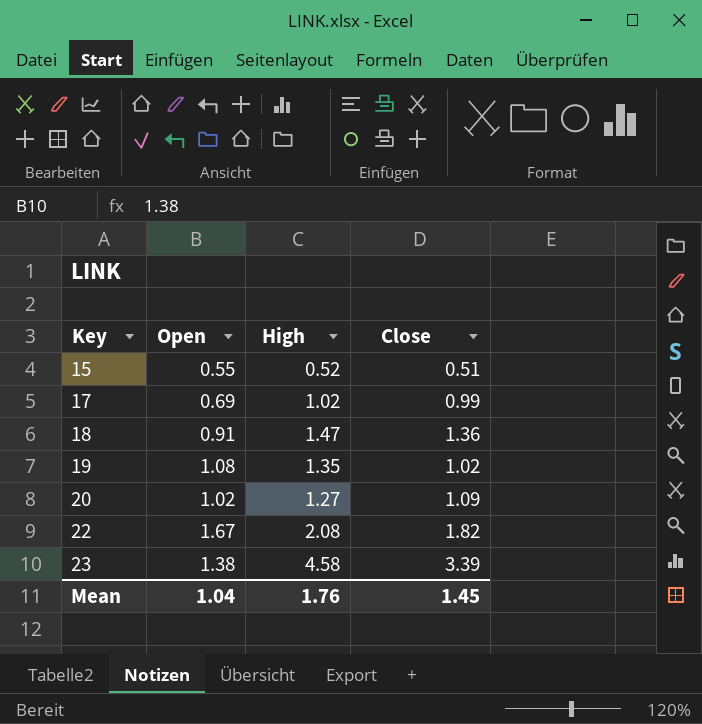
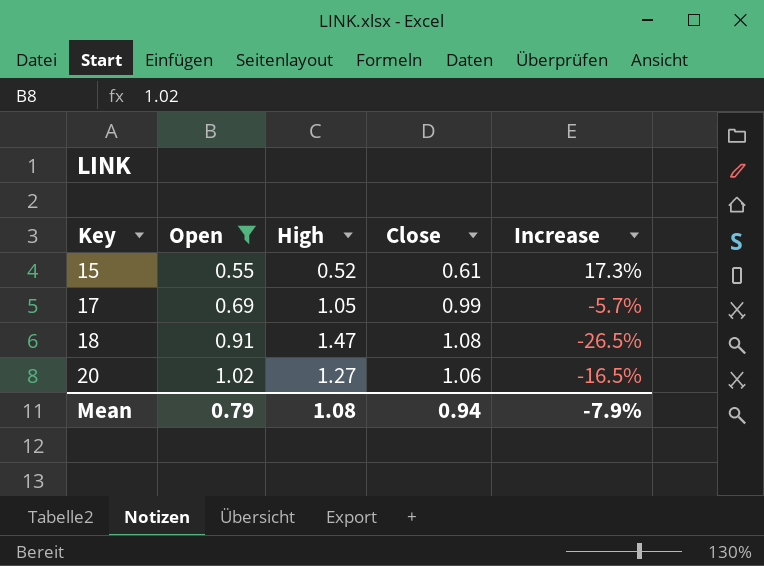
filter: none -> Open <= 1.02
column Increase | formula: none -> ([Close] - [High]) / [High]
15 | Close: 0.51 -> 0.61
17 | High: 1.02 -> 1.05
18 | Close: 1.36 -> 1.08
20 | Close: 1.09 -> 1.06
Mean | Open: 1.04 -> 0.79
Mean | High: 1.76 -> 1.08
Mean | Close: 1.45 -> 0.94

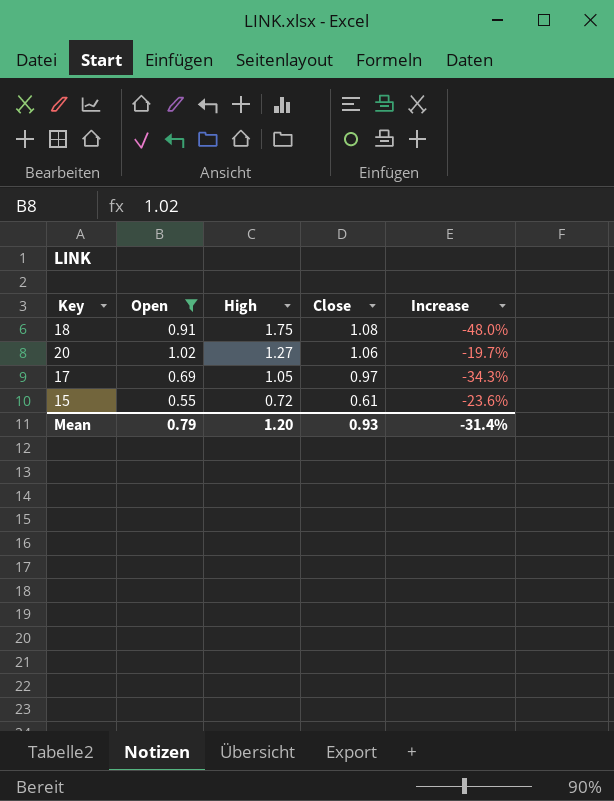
row order: Key ascending -> High descending
column Increase | formula: ([Close] - [High]) / [High] -> ([Open] - [High]) / [High]
18 | High: 1.47 -> 1.75
17 | Close: 0.99 -> 0.97
15 | High: 0.52 -> 0.72
Mean | High: 1.08 -> 1.20
Mean | Close: 0.94 -> 0.93
Mean | Increase: -7.9% -> -31.4%

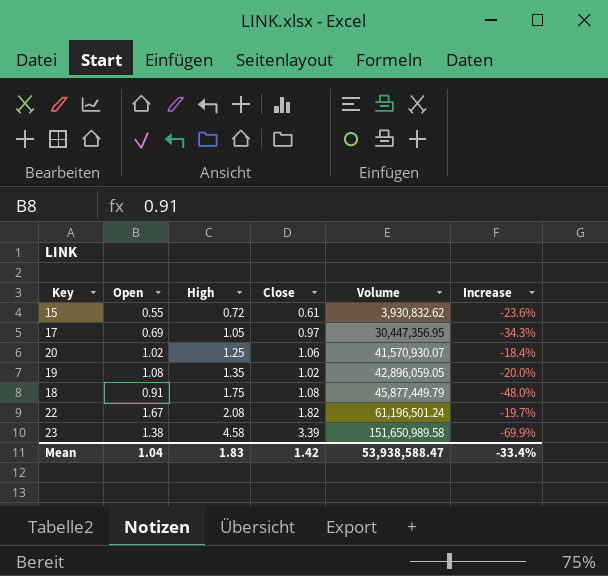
filter: Open <= 1.02 -> none
row order: High descending -> High ascending
column Volume | position: none -> 5
20 | High: 1.27 -> 1.25
20 | Increase: -19.7% -> -18.4%
Mean | Open: 0.79 -> 1.04
Mean | High: 1.20 -> 1.83
Mean | Close: 0.93 -> 1.42
Mean | Increase: -31.4% -> -33.4%

